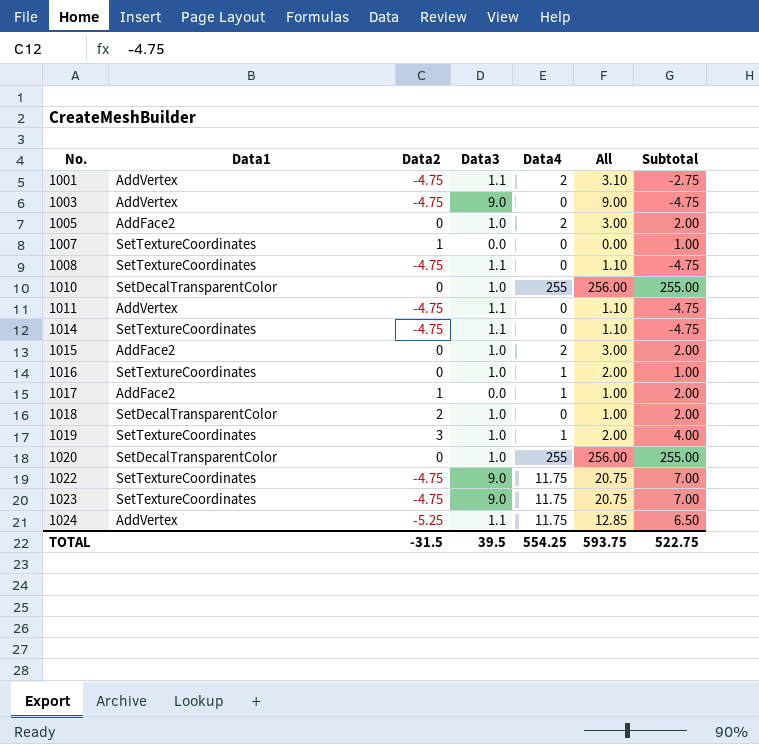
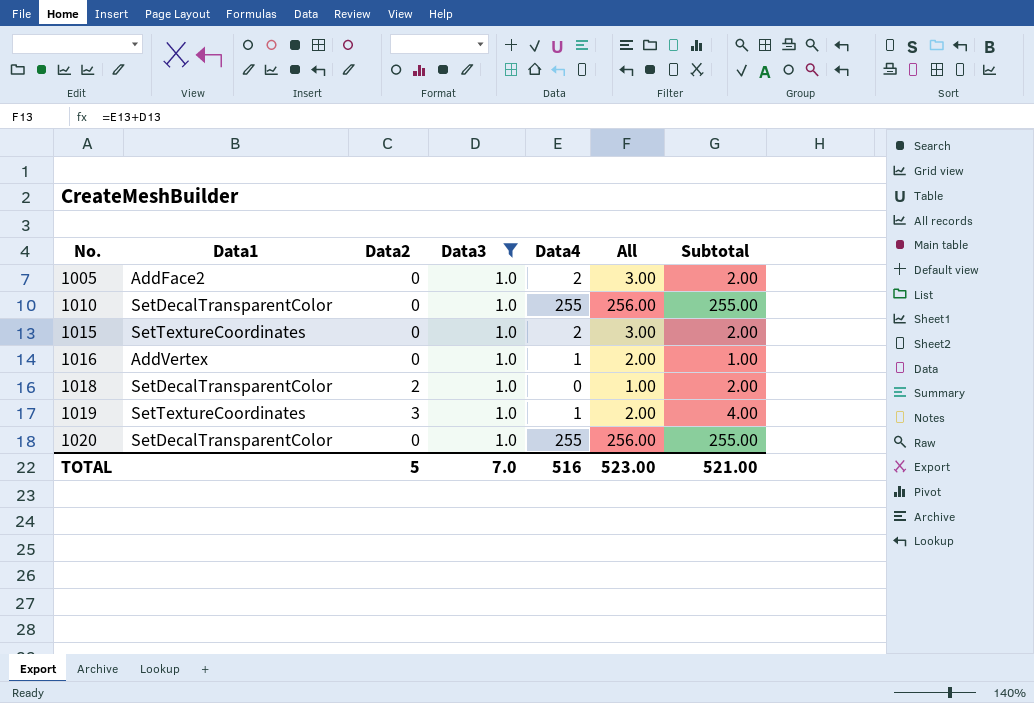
filter: none -> Data3 = 1.0
1015 | Data1: AddFace2 -> SetTextureCoordinates
1016 | Data1: SetTextureCoordinates -> AddVertex
TOTAL | Data2: -31.5 -> 5
TOTAL | Data3: 39.5 -> 7.0
TOTAL | Data4: 554.25 -> 516
TOTAL | All: 593.75 -> 523.00
TOTAL | Subtotal: 522.75 -> 521.00

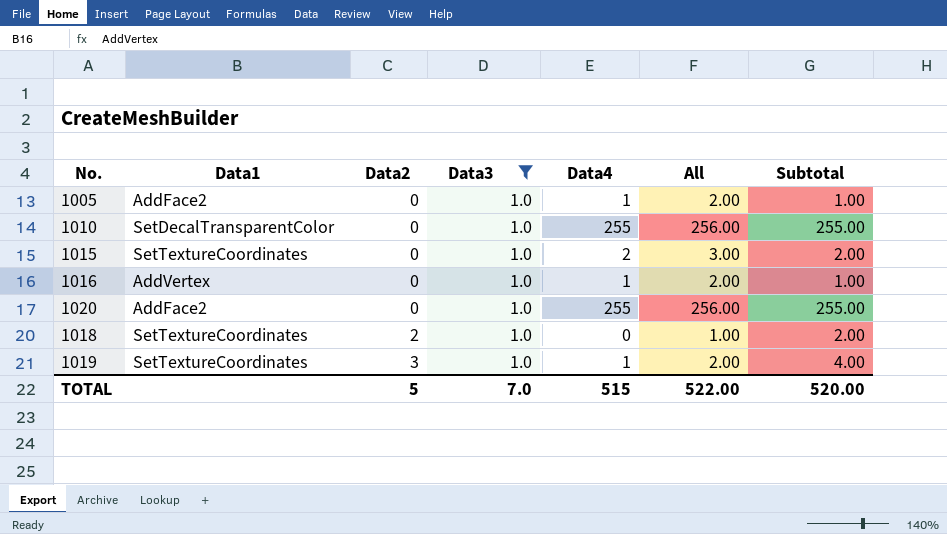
row order: No. ascending -> Data2 ascending
1005 | Data4: 2 -> 1
1005 | All: 3.00 -> 2.00
1005 | Subtotal: 2.00 -> 1.00
1020 | Data1: SetDecalTransparentColor -> AddFace2
1018 | Data1: SetDecalTransparentColor -> SetTextureCoordinates
TOTAL | Data4: 516 -> 515
TOTAL | All: 523.00 -> 522.00
TOTAL | Subtotal: 521.00 -> 520.00

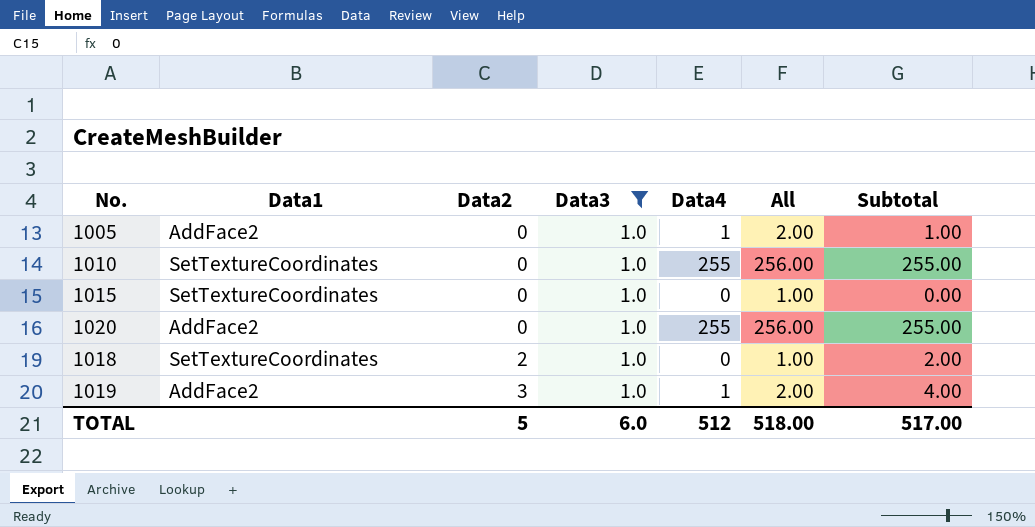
row 1016: AddVertex | 0 | 1.0 | 1 | 2.00 | 1.00 -> none
1010 | Data1: SetDecalTransparentColor -> SetTextureCoordinates
1015 | Data4: 2 -> 0
1015 | All: 3.00 -> 1.00
1015 | Subtotal: 2.00 -> 0.00
1019 | Data1: SetTextureCoordinates -> AddFace2
TOTAL | Data3: 7.0 -> 6.0
TOTAL | Data4: 515 -> 512
TOTAL | All: 522.00 -> 518.00
TOTAL | Subtotal: 520.00 -> 517.00

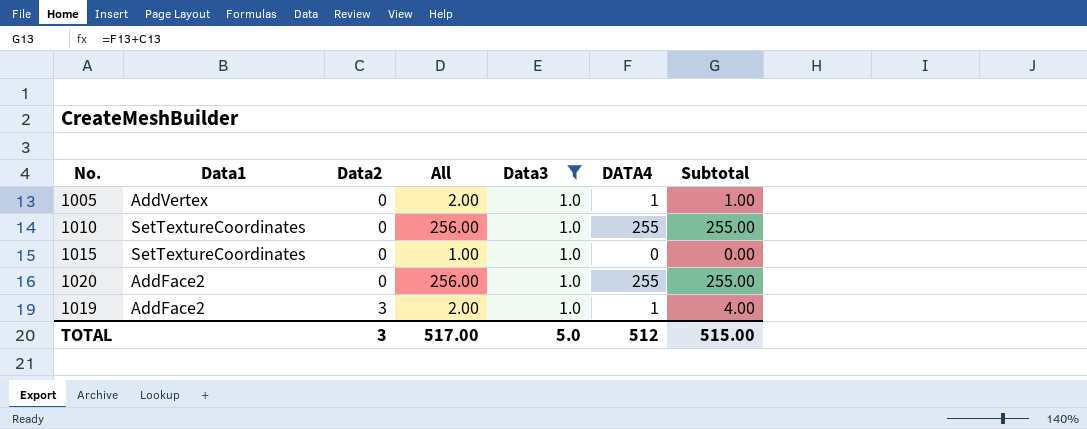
column All | position: 6 -> 4
column name: Data4 -> DATA4
row 1018: SetTextureCoordinates | 2 | 1.0 | 0 | 1.00 | 2.00 -> none
1005 | Data1: AddFace2 -> AddVertex
TOTAL | Data2: 5 -> 3
TOTAL | All: 518.00 -> 517.00
TOTAL | Data3: 6.0 -> 5.0
TOTAL | Subtotal: 517.00 -> 515.00

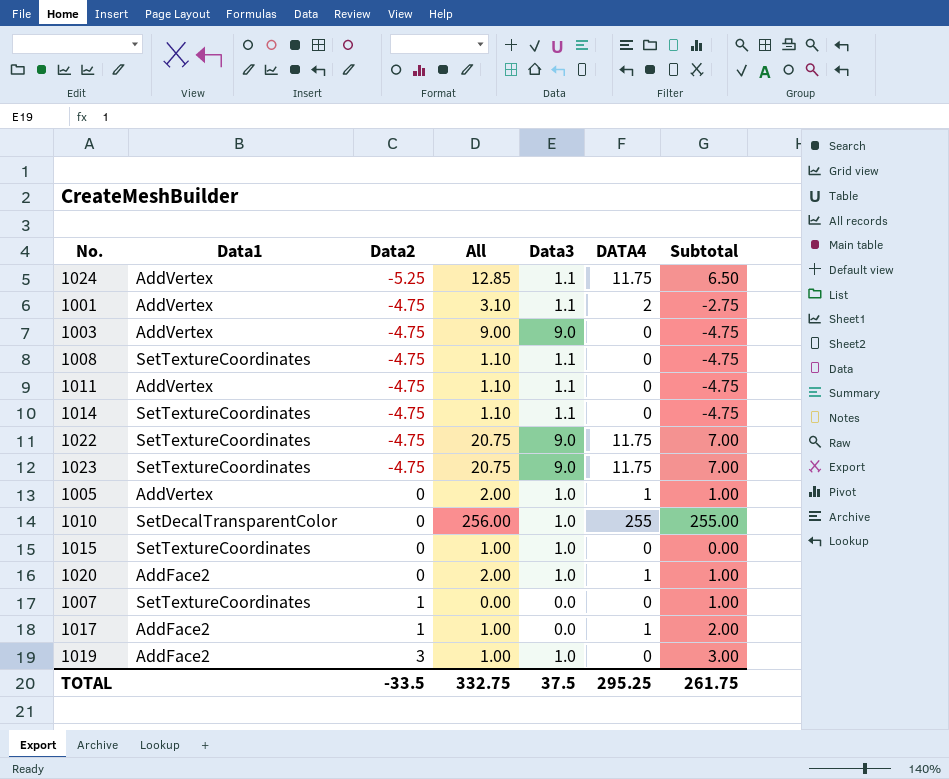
filter: Data3 = 1.0 -> none
1010 | Data1: SetTextureCoordinates -> SetDecalTransparentColor
1020 | All: 256.00 -> 2.00
1020 | DATA4: 255 -> 1
1020 | Subtotal: 255.00 -> 1.00
1019 | All: 2.00 -> 1.00
1019 | DATA4: 1 -> 0
1019 | Subtotal: 4.00 -> 3.00
TOTAL | Data2: 3 -> -33.5
TOTAL | All: 517.00 -> 332.75
TOTAL | Data3: 5.0 -> 37.5
TOTAL | DATA4: 512 -> 295.25
TOTAL | Subtotal: 515.00 -> 261.75

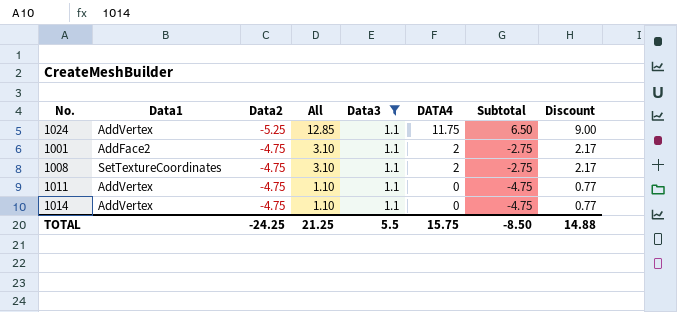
filter: none -> Data3 = 1.1
column Discount | formula: none -> [All] * 0.7
1001 | Data1: AddVertex -> AddFace2
1008 | All: 1.10 -> 3.10
1008 | DATA4: 0 -> 2
1008 | Subtotal: -4.75 -> -2.75
1014 | Data1: SetTextureCoordinates -> AddVertex
TOTAL | Data2: -33.5 -> -24.25
TOTAL | All: 332.75 -> 21.25
TOTAL | Data3: 37.5 -> 5.5
TOTAL | DATA4: 295.25 -> 15.75
TOTAL | Subtotal: 261.75 -> -8.50

